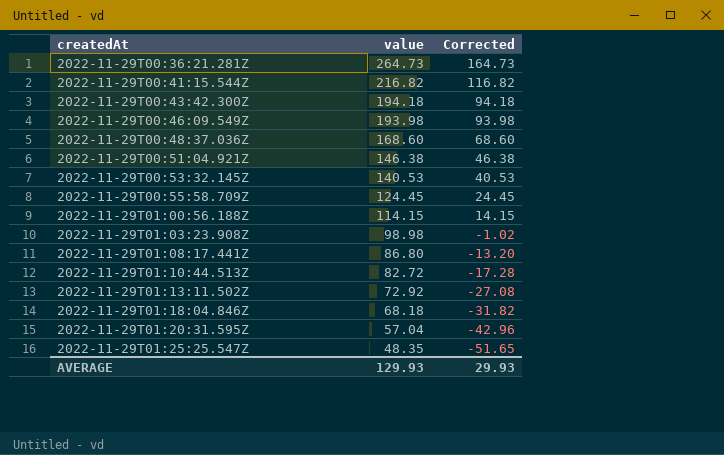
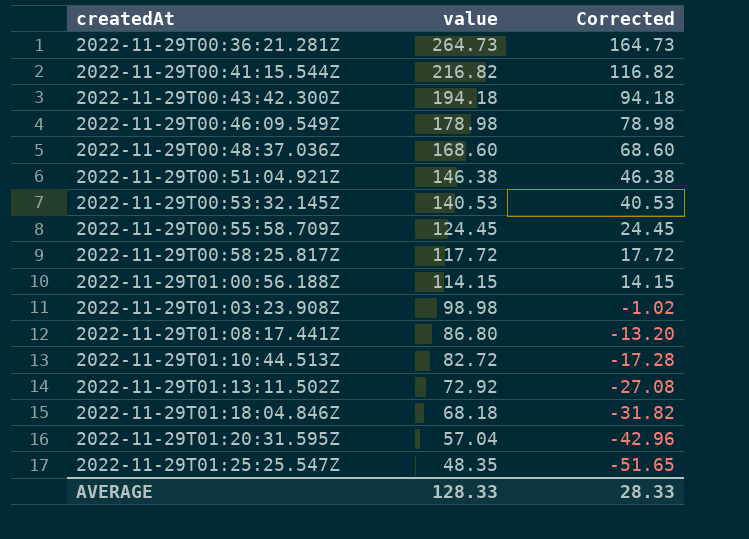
2022-11-29T00:46:09.549Z | value: 193.98 -> 178.98
2022-11-29T00:46:09.549Z | Corrected: 93.98 -> 78.98
row 2022-11-29T00:58:25.817Z: none -> 117.72 | 17.72
AVERAGE | value: 129.93 -> 128.33
AVERAGE | Corrected: 29.93 -> 28.33

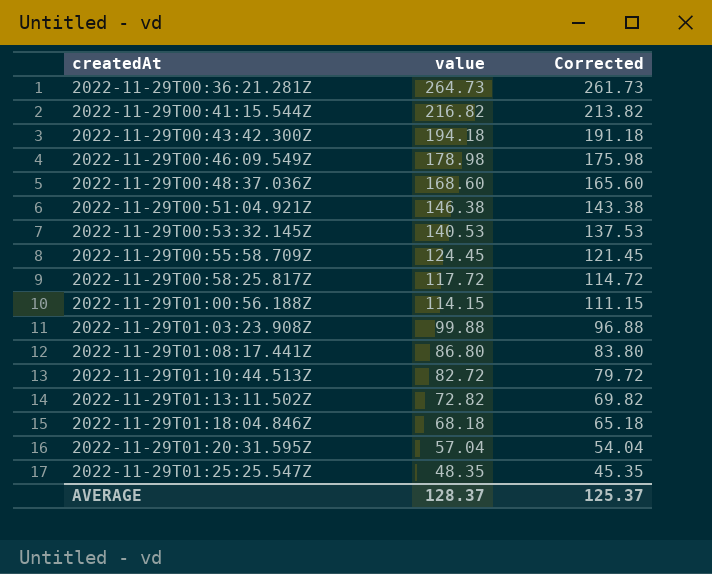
column Corrected | formula: [value] - 100 -> [value] - 3
2022-11-29T01:03:23.908Z | value: 98.98 -> 99.88
2022-11-29T01:13:11.502Z | value: 72.92 -> 72.82
AVERAGE | value: 128.33 -> 128.37
AVERAGE | Corrected: 28.33 -> 125.37

